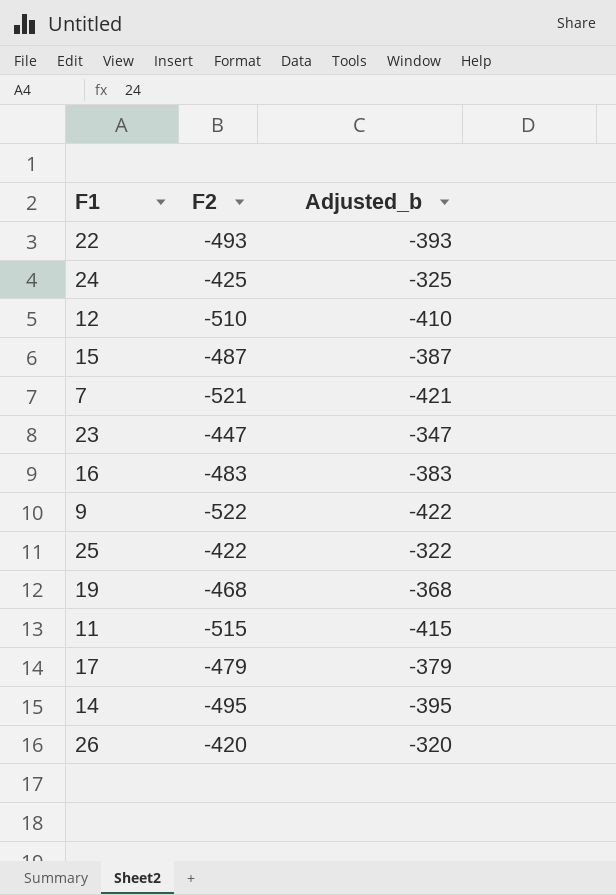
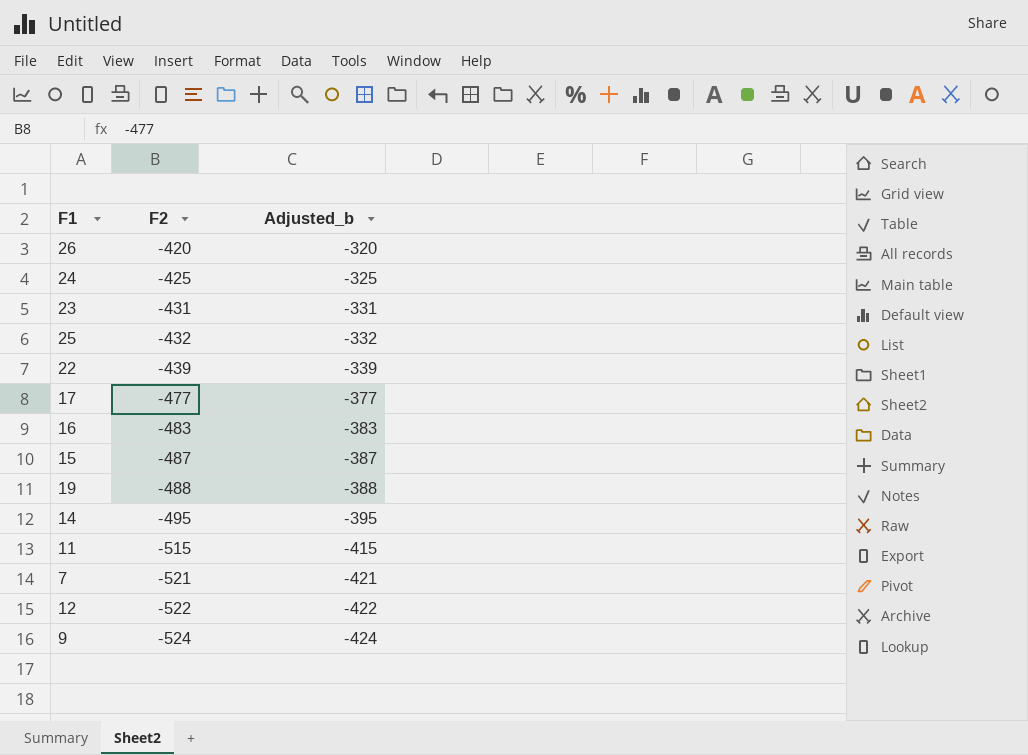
row order: none -> F2 descending
23 | F2: -447 -> -431
23 | Adjusted_b: -347 -> -331
25 | F2: -422 -> -432
25 | Adjusted_b: -322 -> -332
22 | F2: -493 -> -439
22 | Adjusted_b: -393 -> -339
17 | F2: -479 -> -477
17 | Adjusted_b: -379 -> -377
19 | F2: -468 -> -488
19 | Adjusted_b: -368 -> -388
12 | F2: -510 -> -522
12 | Adjusted_b: -410 -> -422
9 | F2: -522 -> -524
9 | Adjusted_b: -422 -> -424

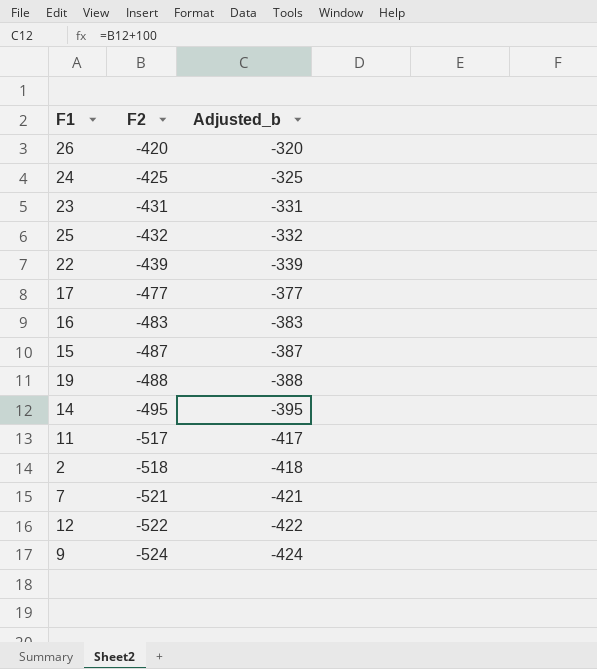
11 | F2: -515 -> -517
11 | Adjusted_b: -415 -> -417
row 2: none -> -518 | -418

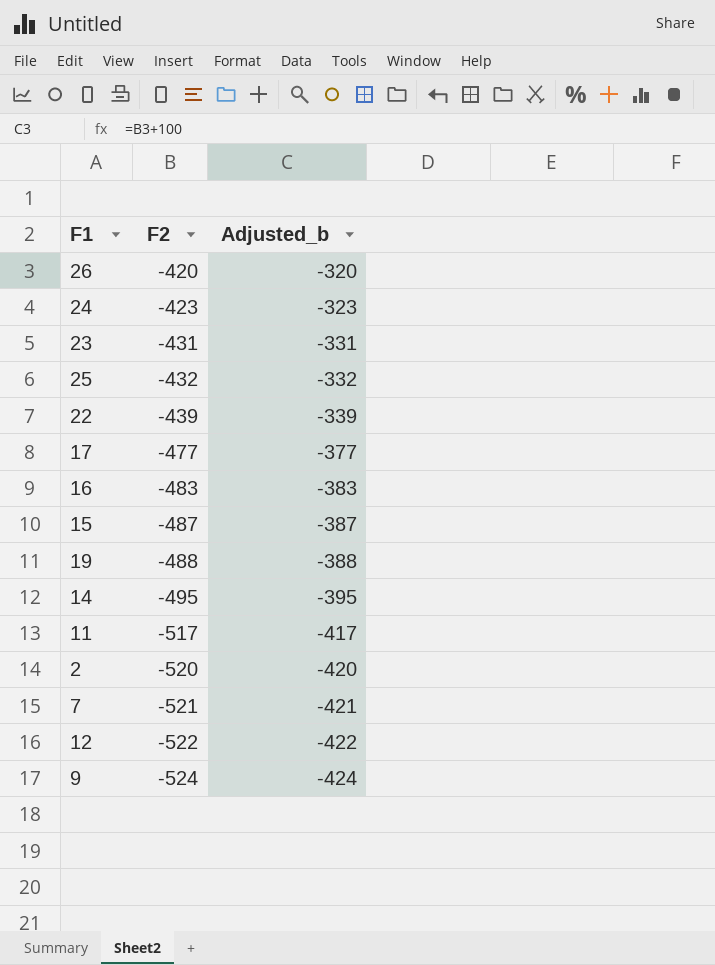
24 | F2: -425 -> -423
24 | Adjusted_b: -325 -> -323
2 | F2: -518 -> -520
2 | Adjusted_b: -418 -> -420

